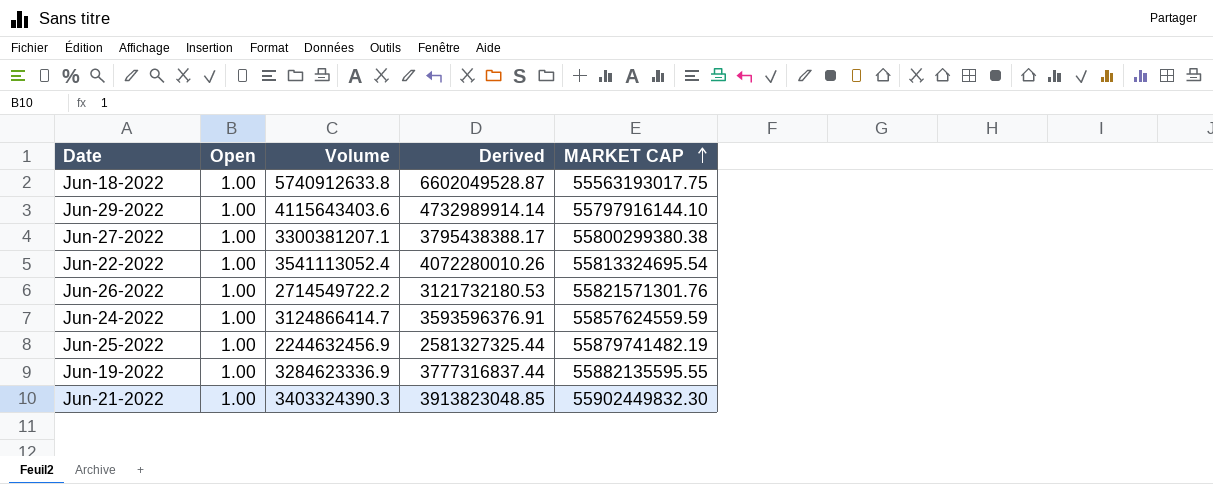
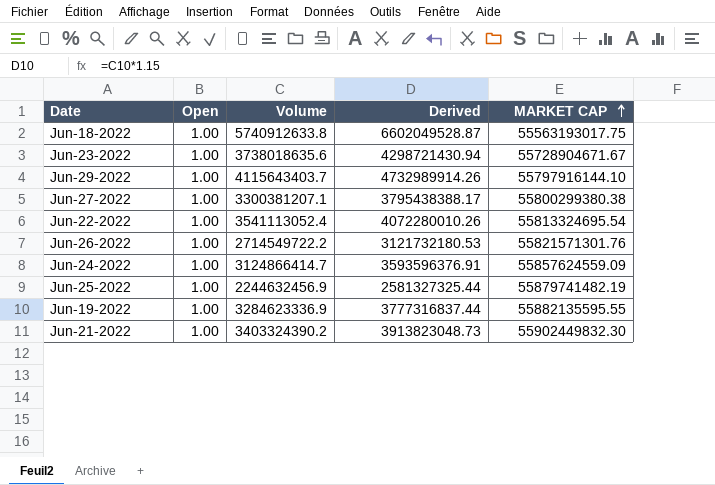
row Jun-23-2022: none -> 1.00 | 3738018635.6 | 4298721430.94 | 55728904671.67
Jun-29-2022 | Volume: 4115643403.6 -> 4115643403.7
Jun-29-2022 | Derived: 4732989914.14 -> 4732989914.26
Jun-24-2022 | MARKET CAP: 55857624559.59 -> 55857624559.09
Jun-21-2022 | Volume: 3403324390.3 -> 3403324390.2
Jun-21-2022 | Derived: 3913823048.85 -> 3913823048.73

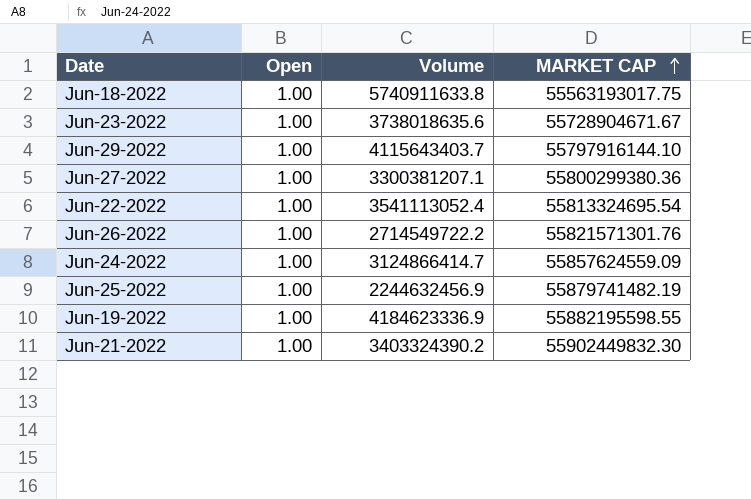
column Derived | formula: [Volume] * 1.15 -> none
Jun-18-2022 | Volume: 5740912633.8 -> 5740911633.8
Jun-27-2022 | MARKET CAP: 55800299380.38 -> 55800299380.36
Jun-19-2022 | Volume: 3284623336.9 -> 4184623336.9
Jun-19-2022 | MARKET CAP: 55882135595.55 -> 55882195598.55

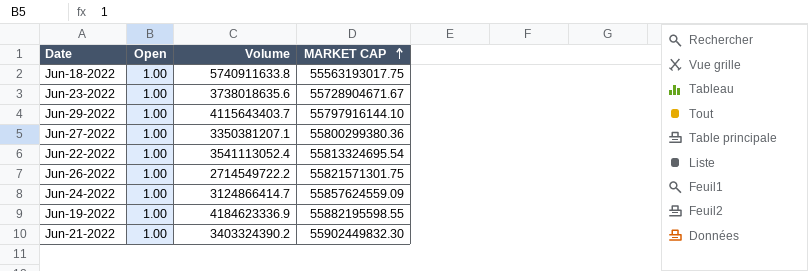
row Jun-25-2022: 1.00 | 2244632456.9 | 55879741482.19 -> none
Jun-27-2022 | Volume: 3300381207.1 -> 3350381207.1
Jun-26-2022 | MARKET CAP: 55821571301.76 -> 55821571301.75

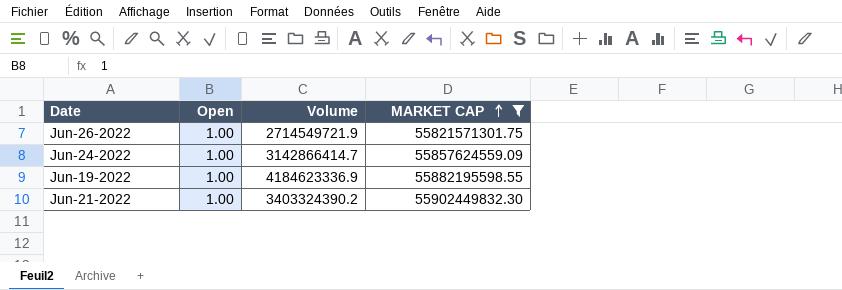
filter: none -> MARKET CAP >= 55821571301.75
Jun-26-2022 | Volume: 2714549722.2 -> 2714549721.9
Jun-24-2022 | Volume: 3124866414.7 -> 3142866414.7

